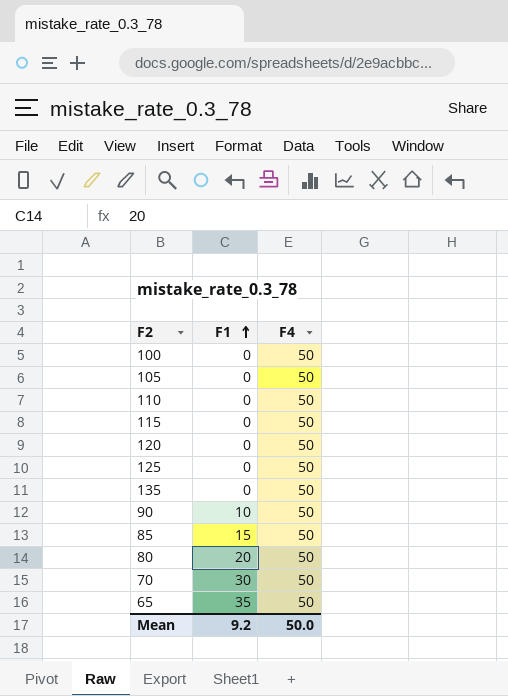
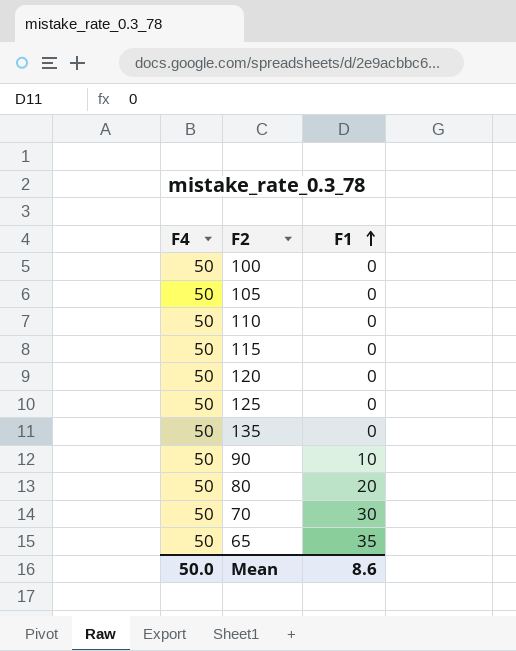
column F4 | position: 3 -> 1
row 85: 15 | 50 -> none
Mean | F1: 9.2 -> 8.6

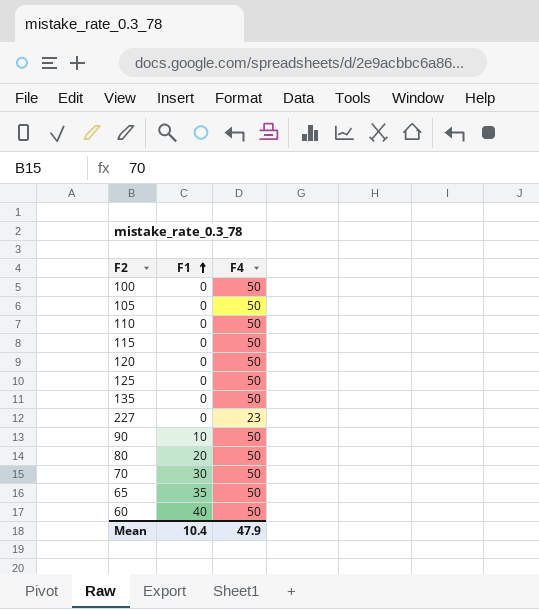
column F4 | position: 1 -> 3
row 227: none -> 0 | 23
row 60: none -> 40 | 50
Mean | F1: 8.6 -> 10.4
Mean | F4: 50.0 -> 47.9

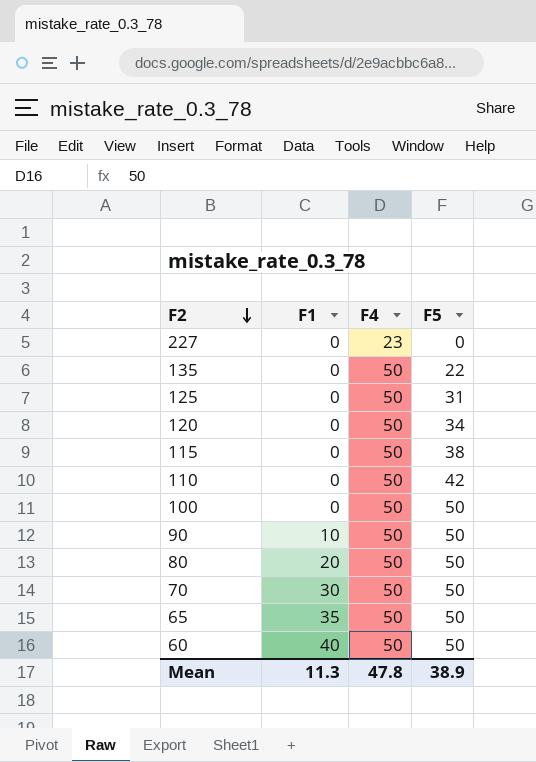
row order: F1 ascending -> F2 descending
column F5 | position: none -> 4
row 105: 0 | 50 -> none
Mean | F1: 10.4 -> 11.3
Mean | F4: 47.9 -> 47.8

